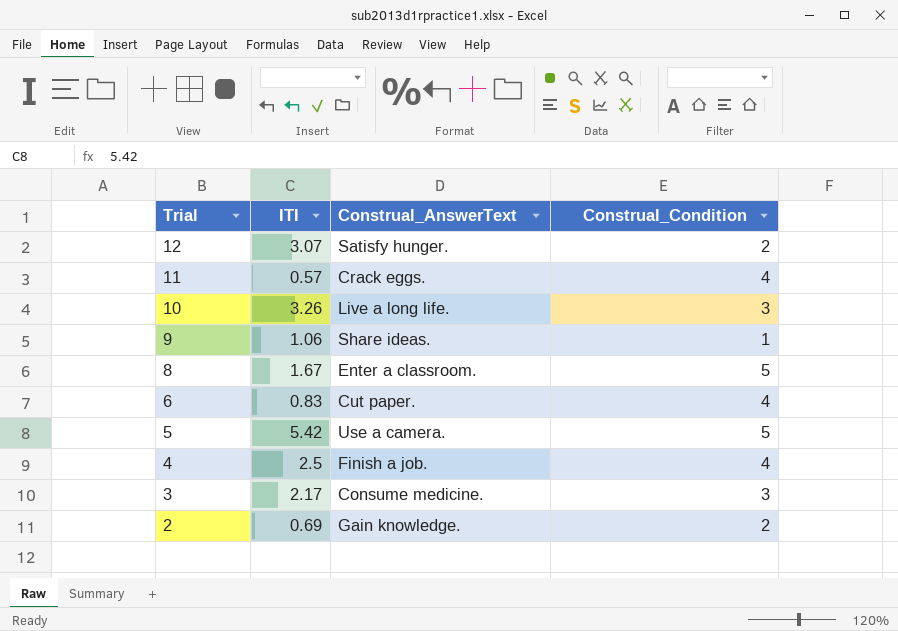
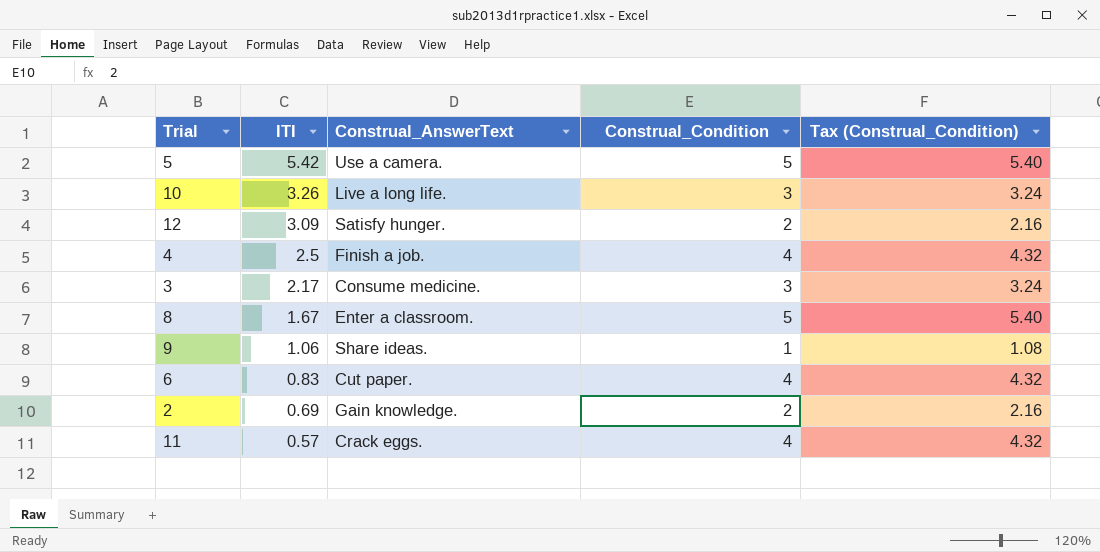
row order: Trial descending -> ITI descending
column Tax (Construal_Condition) | formula: none -> [Construal_Condition] * 1.08
12 | ITI: 3.07 -> 3.09

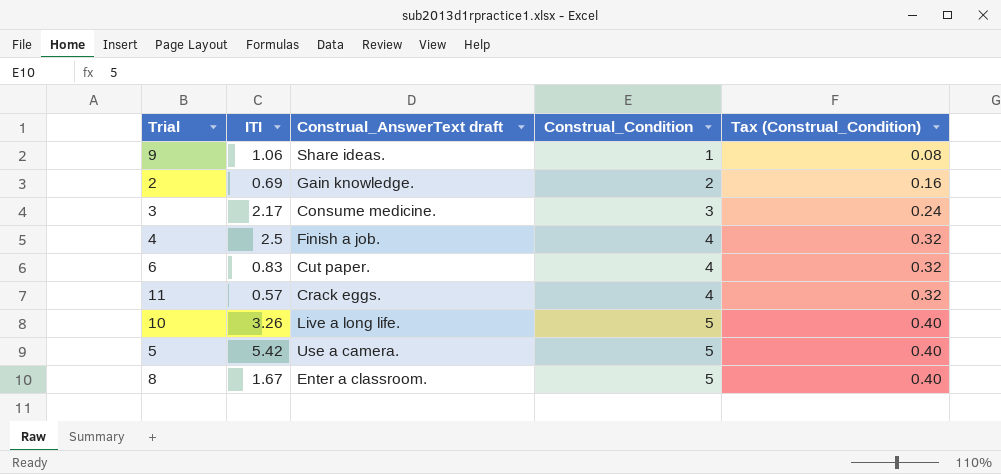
row order: ITI descending -> Construal_Condition ascending
column name: Construal_AnswerText -> Construal_AnswerText draft
column Tax (Construal_Condition) | formula: [Construal_Condition] * 1.08 -> [Construal_Condition] * 0.08
row 12: 3.09 | Satisfy hunger. | 2 | 2.16 -> none
10 | Construal_Condition: 3 -> 5

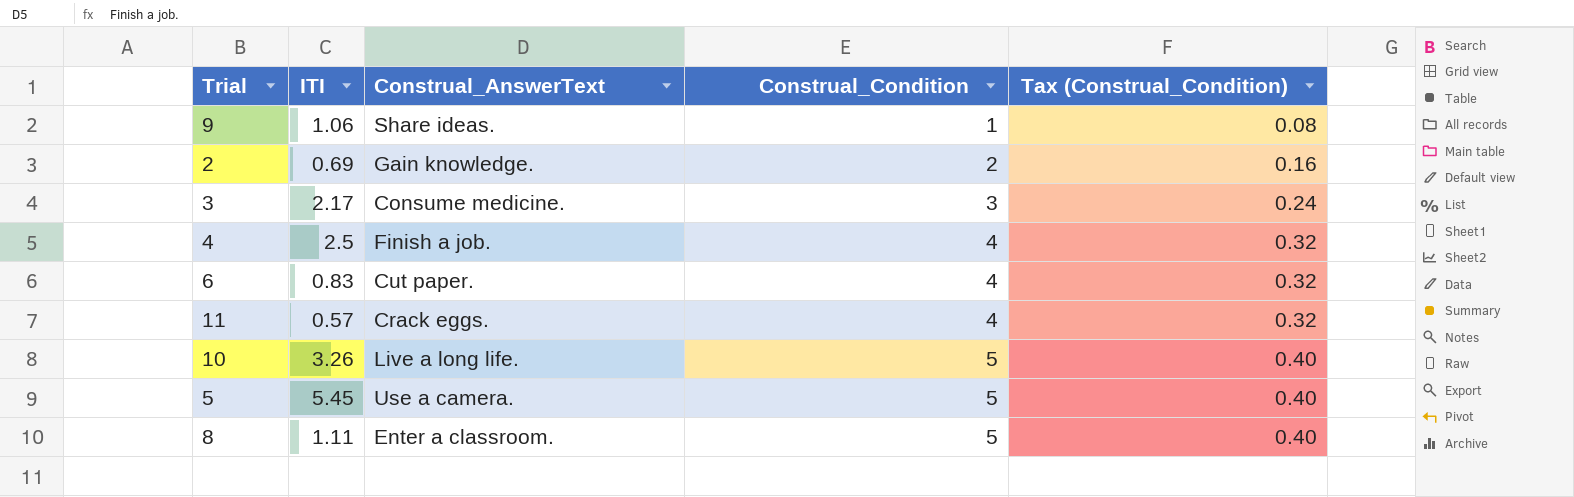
column name: Construal_AnswerText draft -> Construal_AnswerText
5 | ITI: 5.42 -> 5.45
8 | ITI: 1.67 -> 1.11

